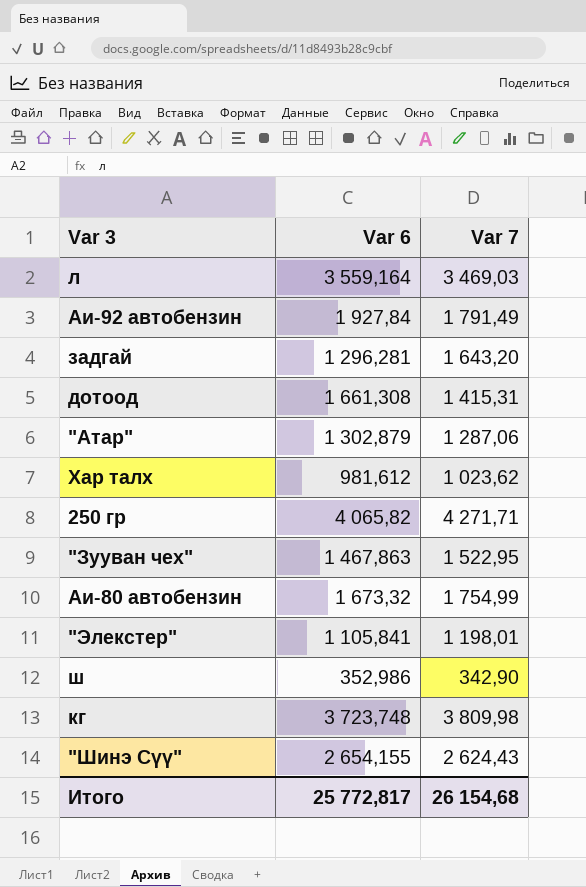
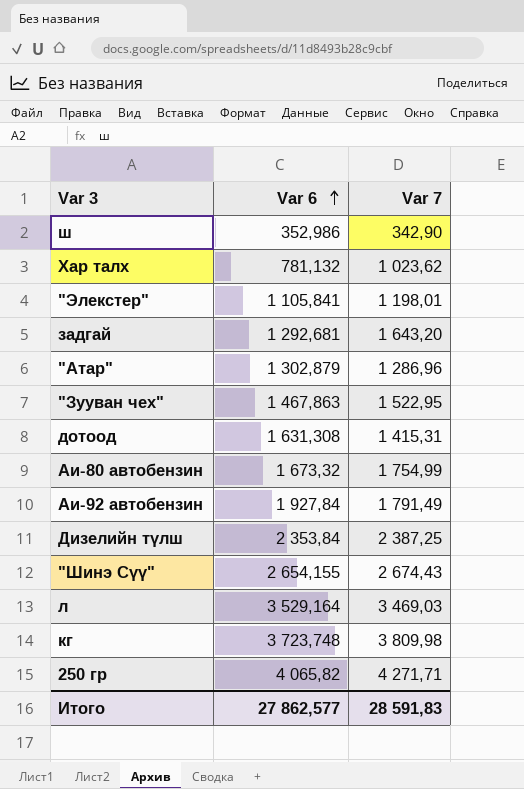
row order: none -> Var 6 ascending
Хар талх | Var 6: 981,612 -> 781,132
задгай | Var 6: 1 296,281 -> 1 292,681
"Атар" | Var 7: 1 287,06 -> 1 286,96
дотоод | Var 6: 1 661,308 -> 1 631,308
row Дизелийн түлш: none -> 2 353,84 | 2 387,25
"Шинэ Сүү" | Var 7: 2 624,43 -> 2 674,43
л | Var 6: 3 559,164 -> 3 529,164
Итого | Var 6: 25 772,817 -> 27 862,577
Итого | Var 7: 26 154,68 -> 28 591,83

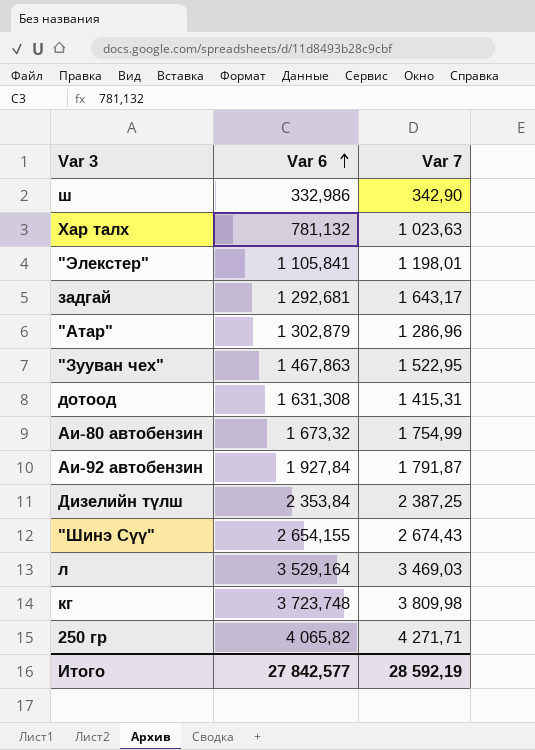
ш | Var 6: 352,986 -> 332,986
Хар талх | Var 7: 1 023,62 -> 1 023,63
задгай | Var 7: 1 643,20 -> 1 643,17
Аи-92 автобензин | Var 7: 1 791,49 -> 1 791,87
Итого | Var 6: 27 862,577 -> 27 842,577
Итого | Var 7: 28 591,83 -> 28 592,19

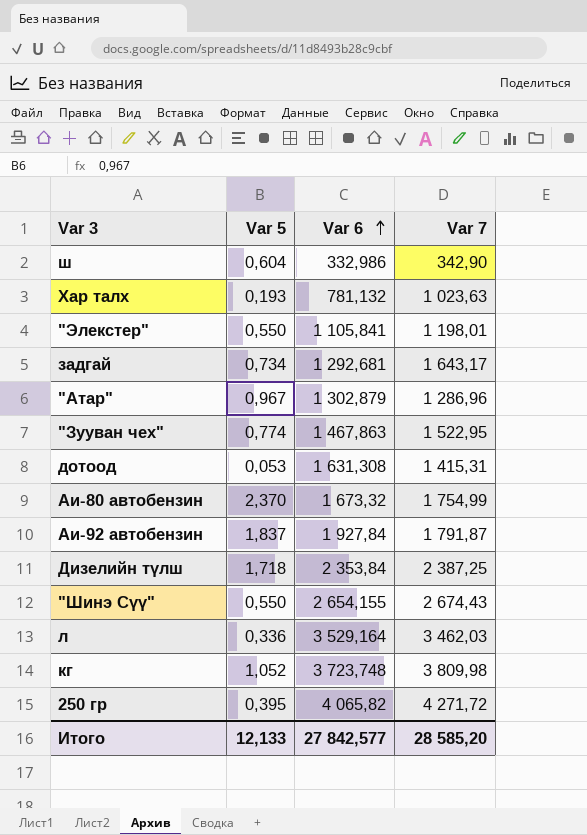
column Var 5 | position: none -> 2
л | Var 7: 3 469,03 -> 3 462,03
250 гр | Var 7: 4 271,71 -> 4 271,72
Итого | Var 7: 28 592,19 -> 28 585,20

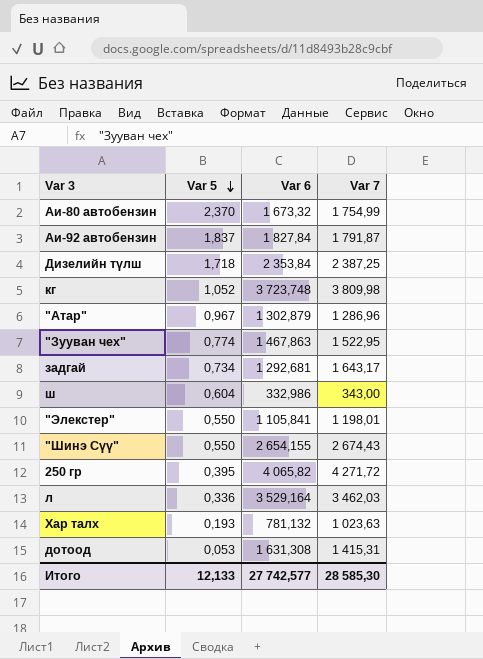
row order: Var 6 ascending -> Var 5 descending
Аи-92 автобензин | Var 6: 1 927,84 -> 1 827,84
ш | Var 7: 342,90 -> 343,00
Итого | Var 6: 27 842,577 -> 27 742,577
Итого | Var 7: 28 585,20 -> 28 585,30

